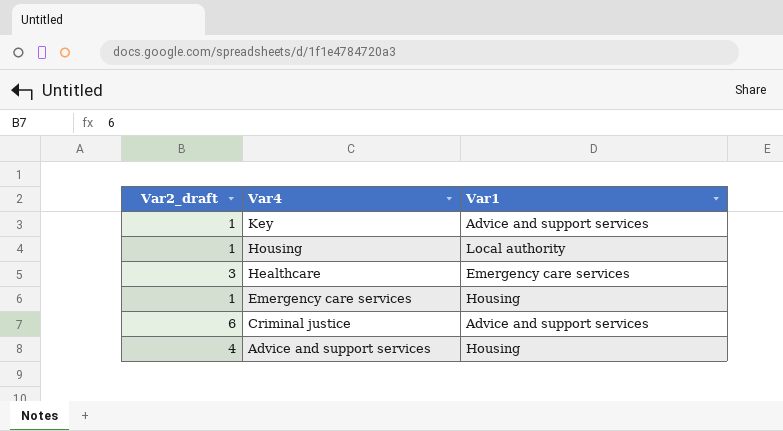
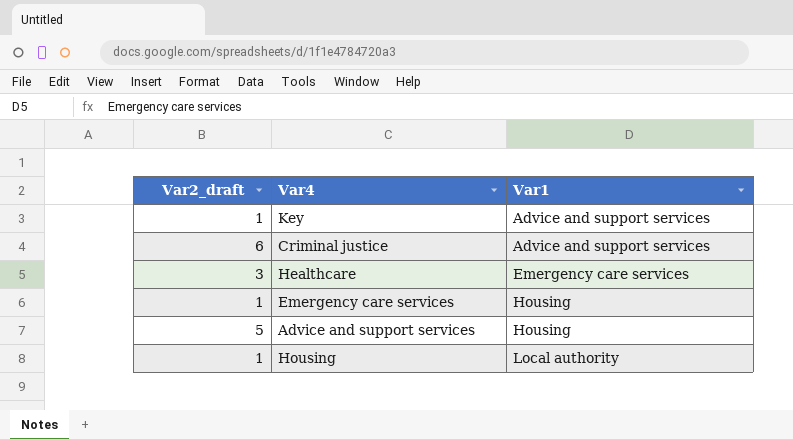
row order: Var4 descending -> Var1 ascending
Advice and support services | Var2_draft: 4 -> 5

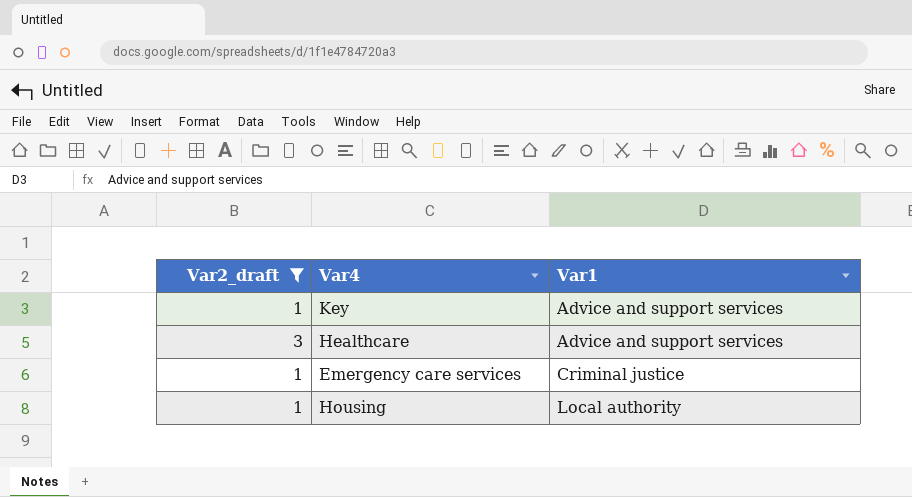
filter: none -> Var2_draft <= 3
Healthcare | Var1: Emergency care services -> Advice and support services
Emergency care services | Var1: Housing -> Criminal justice

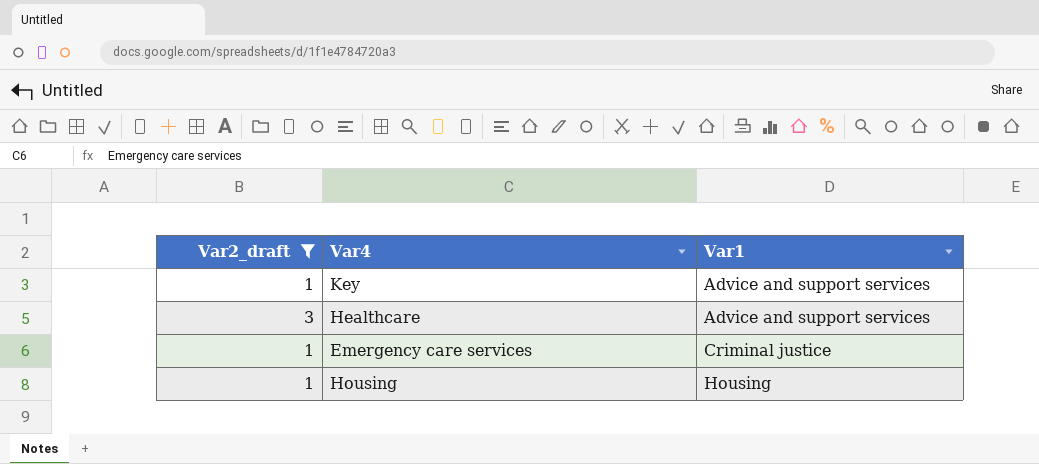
Housing | Var1: Local authority -> Housing

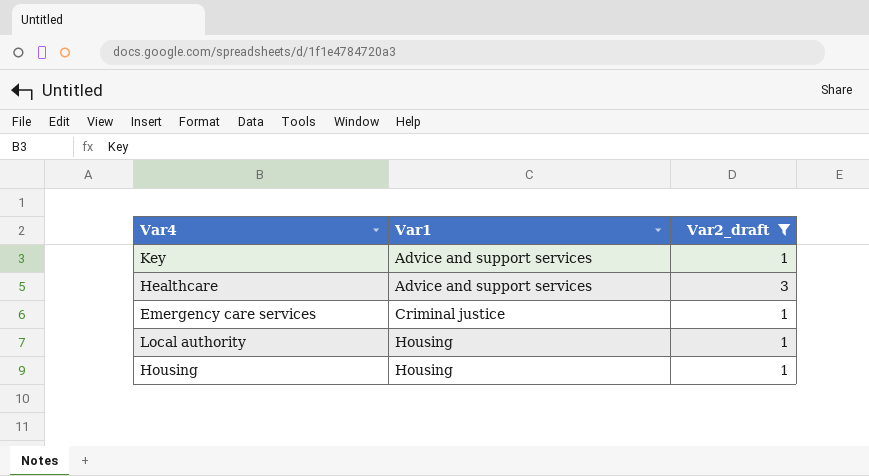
column Var2_draft | position: 1 -> 3
row Local authority: none -> Housing | 1

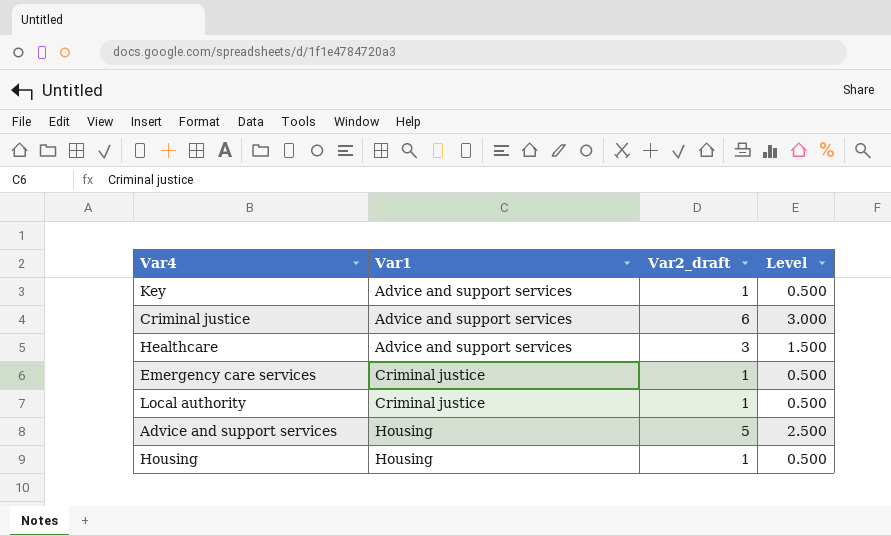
filter: Var2_draft <= 3 -> none
column Level | formula: none -> [Var2_draft] * 0.5
Local authority | Var1: Housing -> Criminal justice

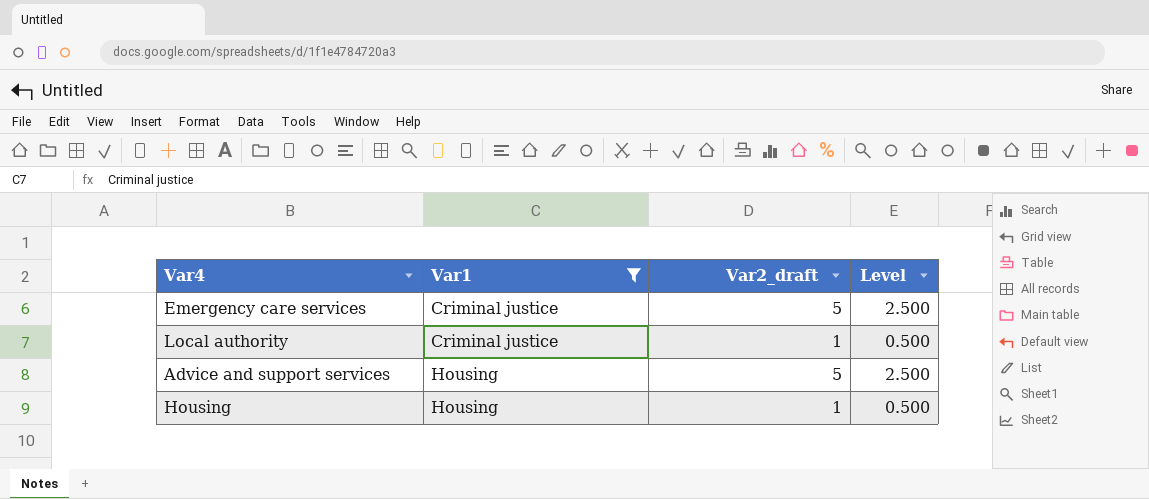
filter: none -> Var1 != Advice and support services
Emergency care services | Var2_draft: 1 -> 5
Emergency care services | Level: 0.500 -> 2.500

